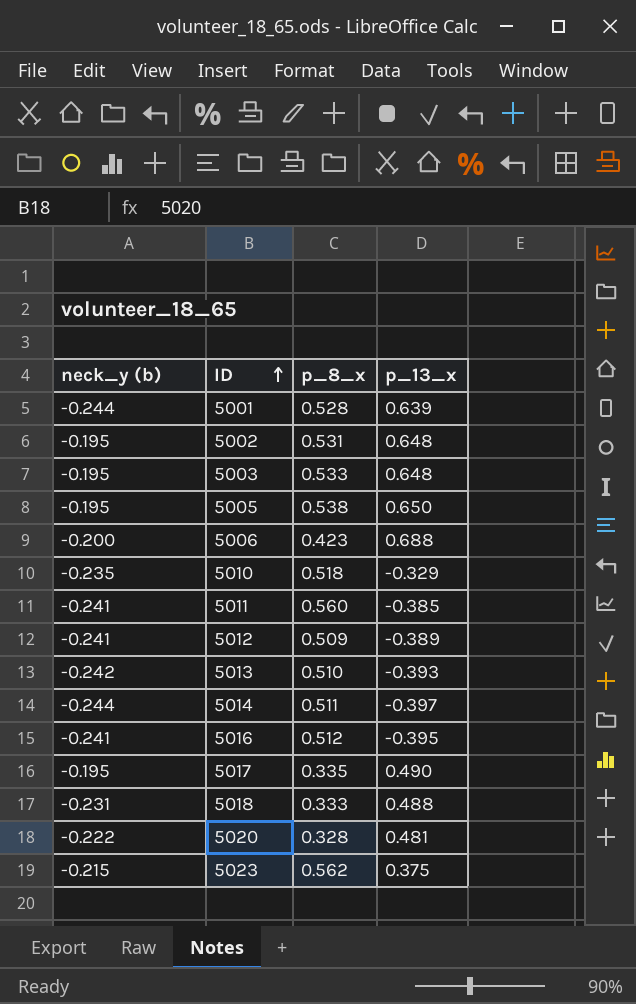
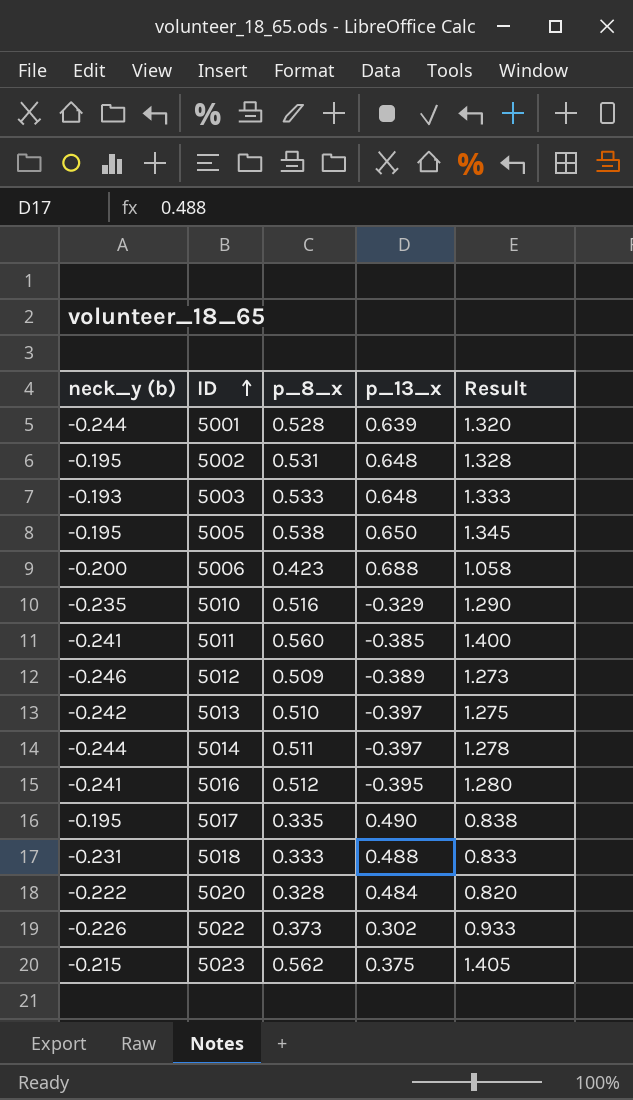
column Result | formula: none -> [p_8_x] * 2.5
5003 | neck_y (b): -0.195 -> -0.193
5010 | p_8_x: 0.518 -> 0.516
5012 | neck_y (b): -0.241 -> -0.246
5013 | p_13_x: -0.393 -> -0.397
5020 | p_13_x: 0.481 -> 0.484
row 5022: none -> -0.226 | 0.373 | 0.302 | 0.933

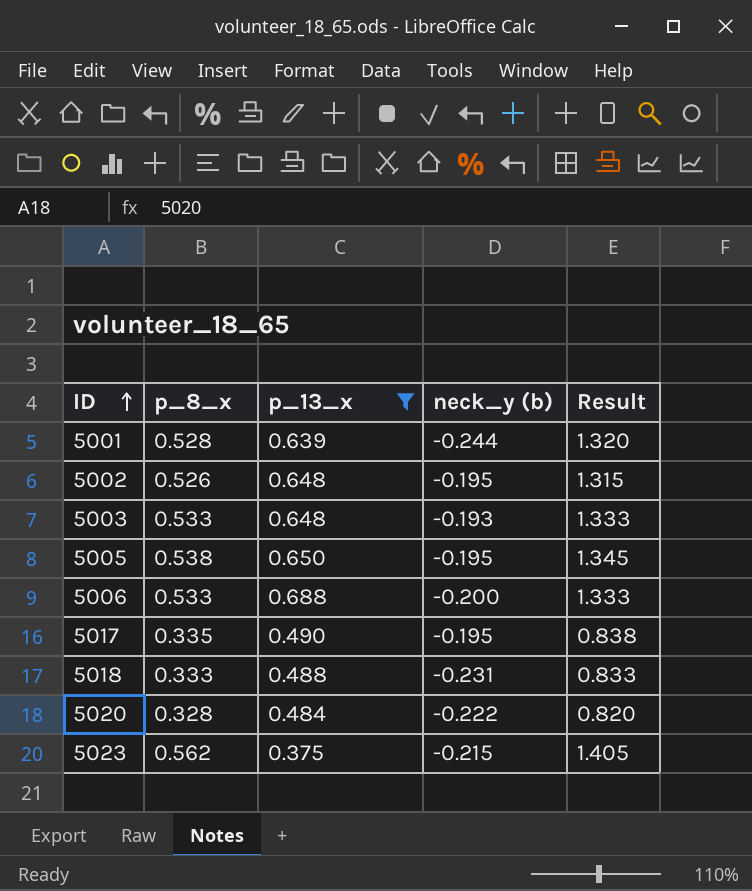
filter: none -> p_13_x >= 0.375
column neck_y (b) | position: 1 -> 4
5002 | p_8_x: 0.531 -> 0.526
5002 | Result: 1.328 -> 1.315
5006 | p_8_x: 0.423 -> 0.533
5006 | Result: 1.058 -> 1.333

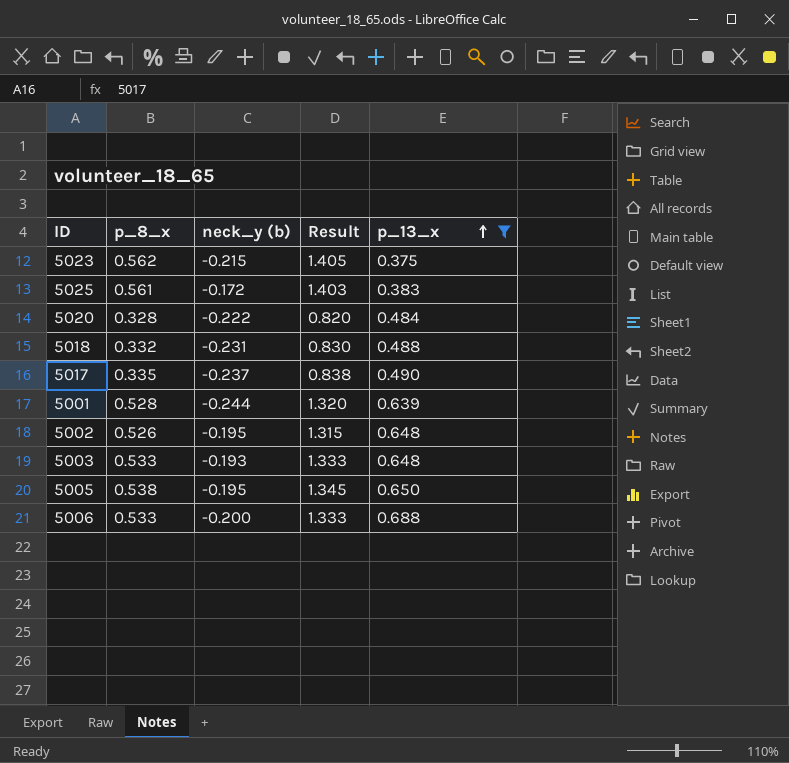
row order: ID ascending -> p_13_x ascending
column p_13_x | position: 3 -> 5
row 5025: none -> 0.561 | -0.172 | 1.403 | 0.383
5018 | p_8_x: 0.333 -> 0.332
5018 | Result: 0.833 -> 0.830
5017 | neck_y (b): -0.195 -> -0.237

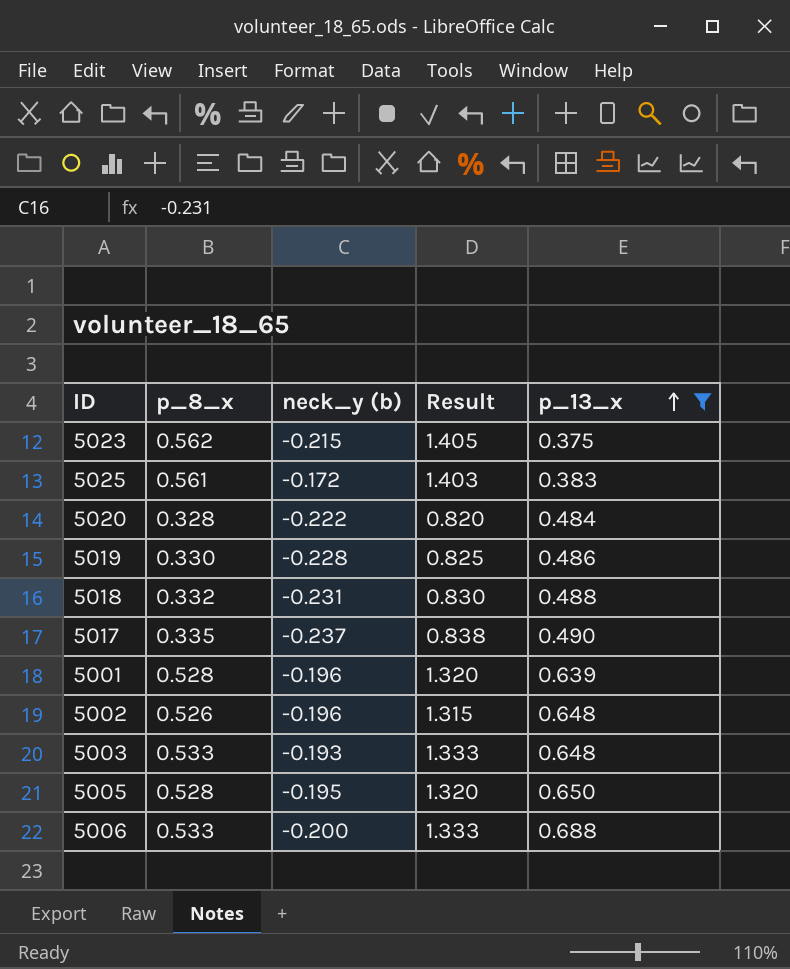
row 5019: none -> 0.330 | -0.228 | 0.825 | 0.486
5001 | neck_y (b): -0.244 -> -0.196
5002 | neck_y (b): -0.195 -> -0.196
5005 | p_8_x: 0.538 -> 0.528
5005 | Result: 1.345 -> 1.320

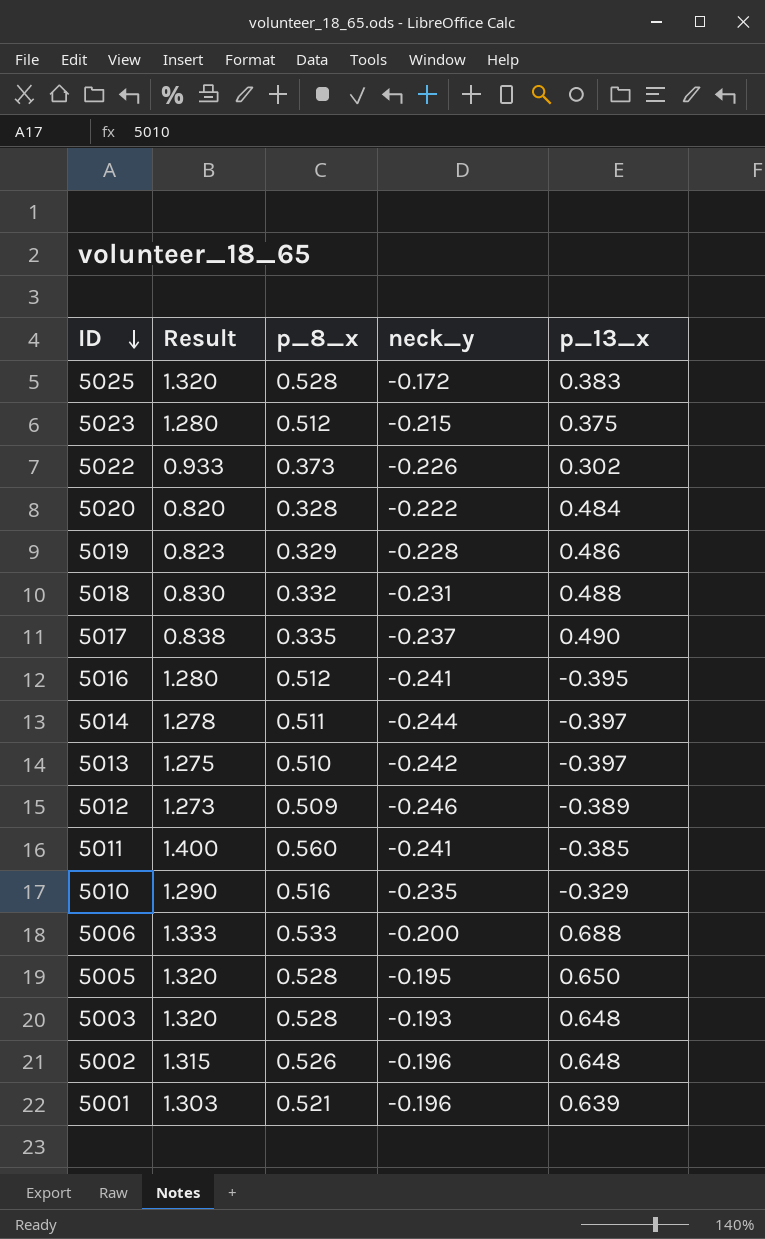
filter: p_13_x >= 0.375 -> none
row order: p_13_x ascending -> ID descending
column Result | position: 4 -> 2
column name: neck_y (b) -> neck_y
5025 | Result: 1.403 -> 1.320
5025 | p_8_x: 0.561 -> 0.528
5023 | Result: 1.405 -> 1.280
5023 | p_8_x: 0.562 -> 0.512
5019 | Result: 0.825 -> 0.823
5019 | p_8_x: 0.330 -> 0.329
5003 | Result: 1.333 -> 1.320
5003 | p_8_x: 0.533 -> 0.528
5001 | Result: 1.320 -> 1.303
5001 | p_8_x: 0.528 -> 0.521

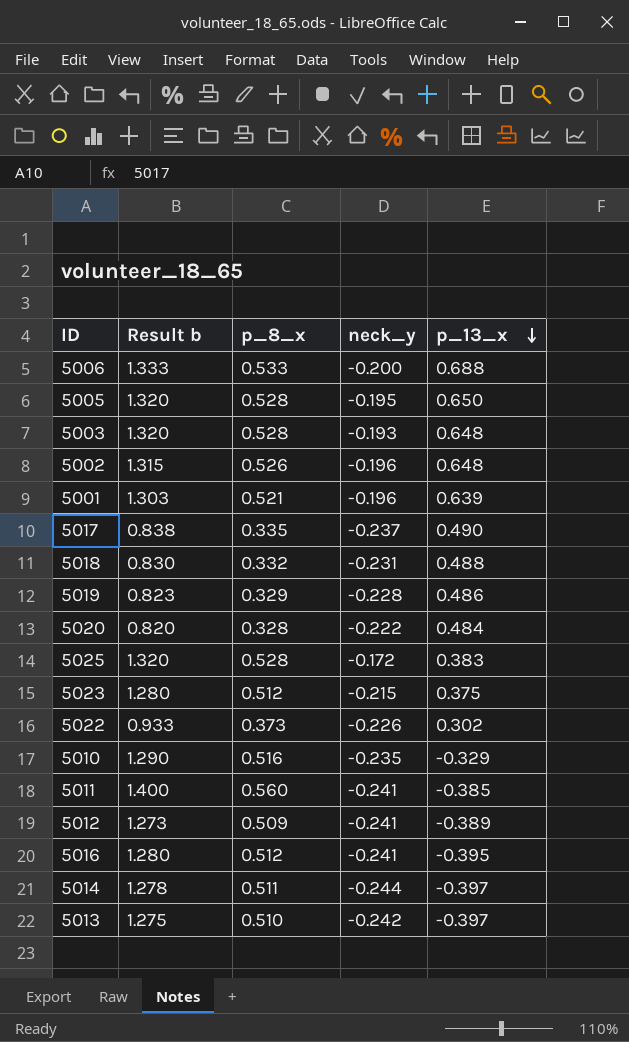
row order: ID descending -> p_13_x descending
column name: Result -> Result b
5012 | neck_y: -0.246 -> -0.241

